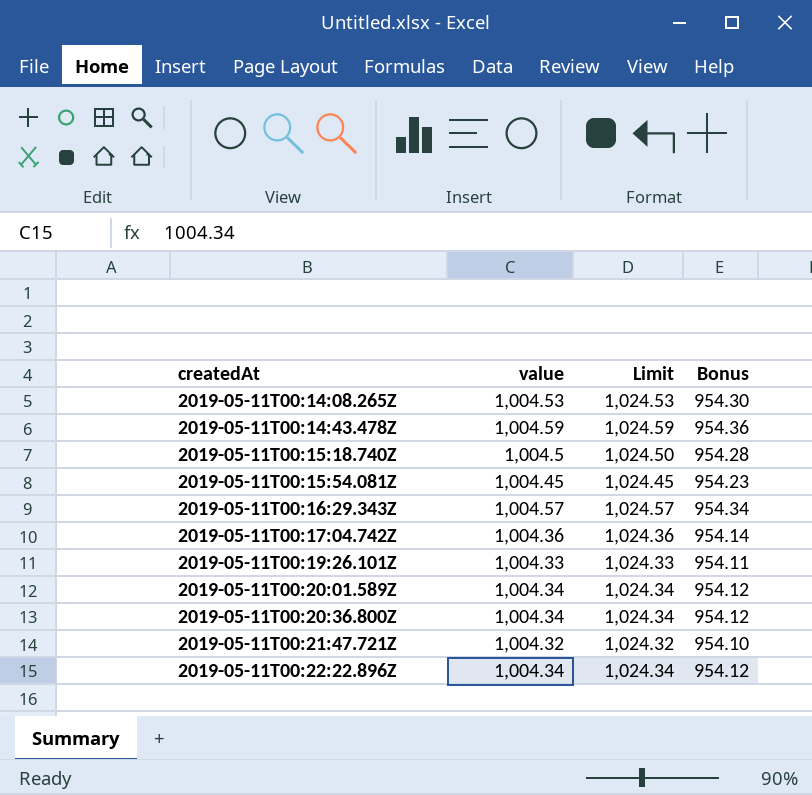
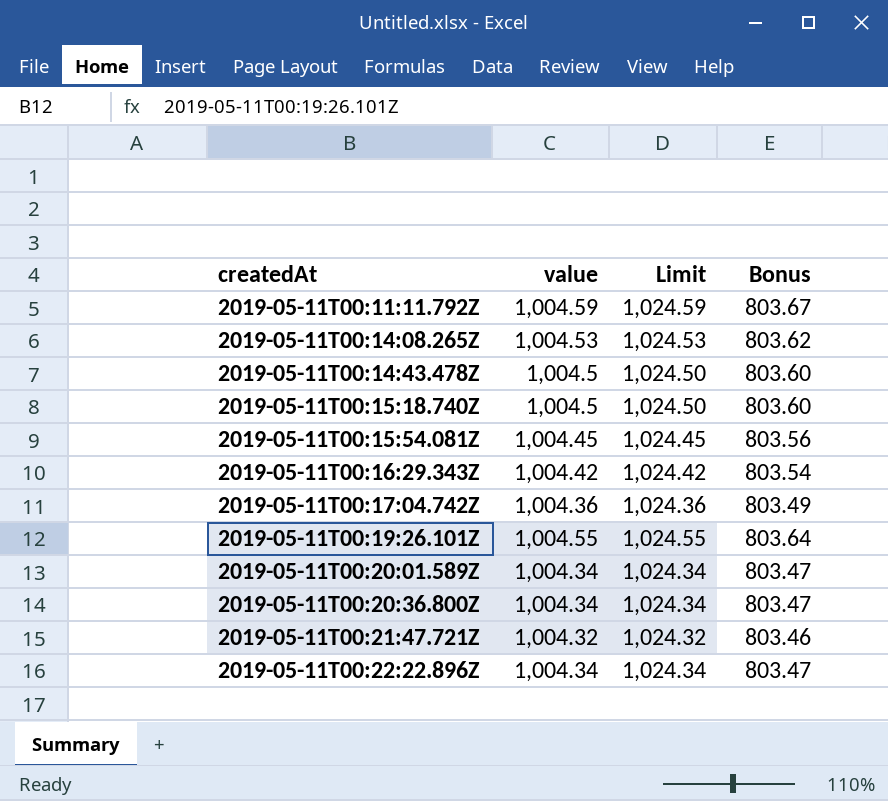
column Bonus | formula: [value] * 0.95 -> [value] * 0.8
row 2019-05-11T00:11:11.792Z: none -> 1,004.59 | 1,024.59 | 803.67
2019-05-11T00:14:43.478Z | value: 1,004.59 -> 1,004.5
2019-05-11T00:14:43.478Z | Limit: 1,024.59 -> 1,024.50
2019-05-11T00:16:29.343Z | value: 1,004.57 -> 1,004.42
2019-05-11T00:16:29.343Z | Limit: 1,024.57 -> 1,024.42
2019-05-11T00:19:26.101Z | value: 1,004.33 -> 1,004.55
2019-05-11T00:19:26.101Z | Limit: 1,024.33 -> 1,024.55

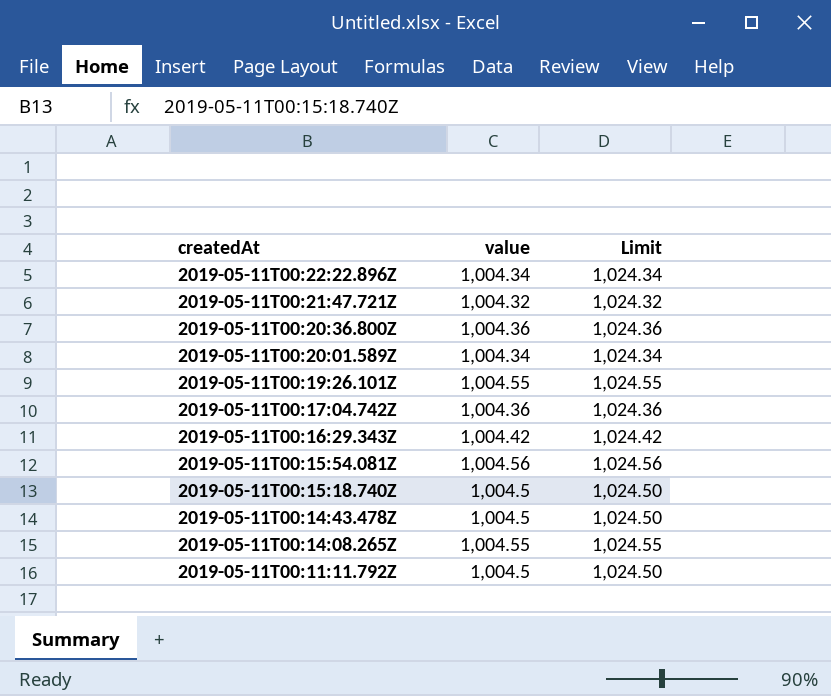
row order: createdAt ascending -> createdAt descending
column Bonus | formula: [value] * 0.8 -> none
2019-05-11T00:20:36.800Z | value: 1,004.34 -> 1,004.36
2019-05-11T00:20:36.800Z | Limit: 1,024.34 -> 1,024.36
2019-05-11T00:15:54.081Z | value: 1,004.45 -> 1,004.56
2019-05-11T00:15:54.081Z | Limit: 1,024.45 -> 1,024.56
2019-05-11T00:14:08.265Z | value: 1,004.53 -> 1,004.55
2019-05-11T00:14:08.265Z | Limit: 1,024.53 -> 1,024.55
2019-05-11T00:11:11.792Z | value: 1,004.59 -> 1,004.5
2019-05-11T00:11:11.792Z | Limit: 1,024.59 -> 1,024.50

